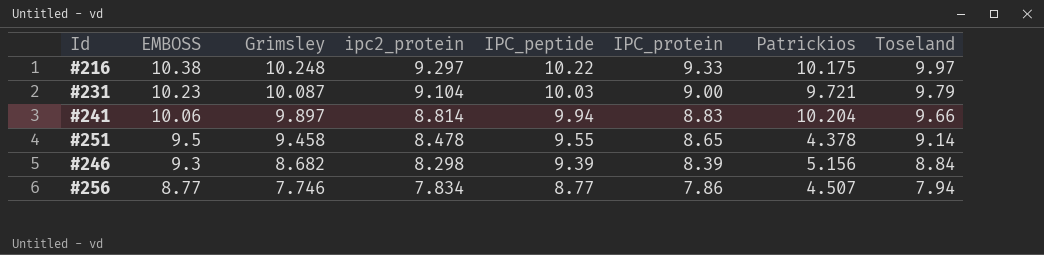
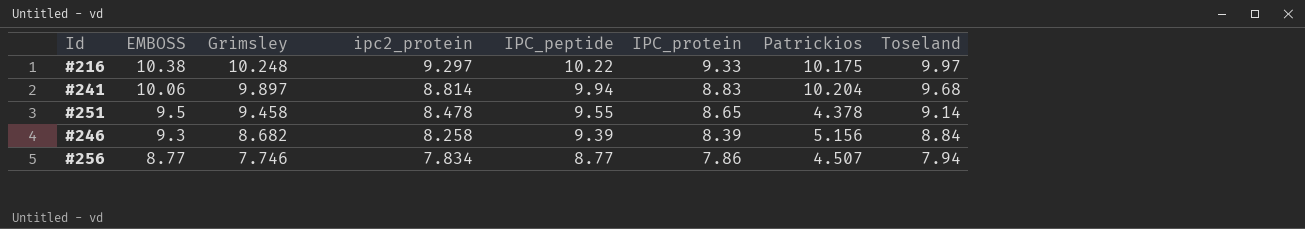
row #231: 10.23 | 10.087 | 9.104 | 10.03 | 9.00 | 9.721 | 9.79 -> none
#241 | Toseland: 9.66 -> 9.68
#246 | ipc2_protein: 8.298 -> 8.258

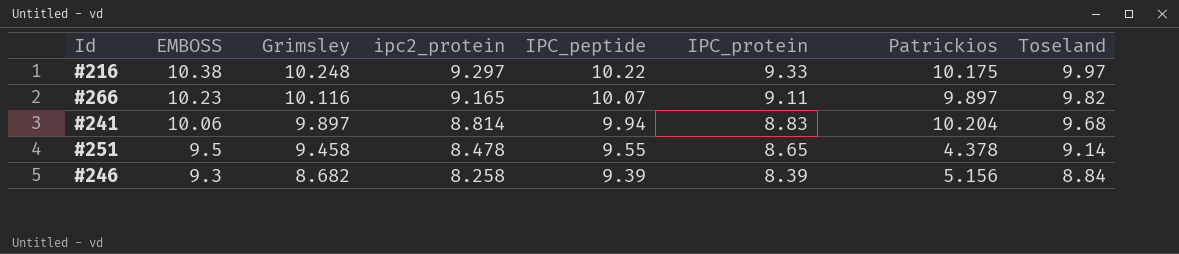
row #256: 8.77 | 7.746 | 7.834 | 8.77 | 7.86 | 4.507 | 7.94 -> none
row #266: none -> 10.23 | 10.116 | 9.165 | 10.07 | 9.11 | 9.897 | 9.82

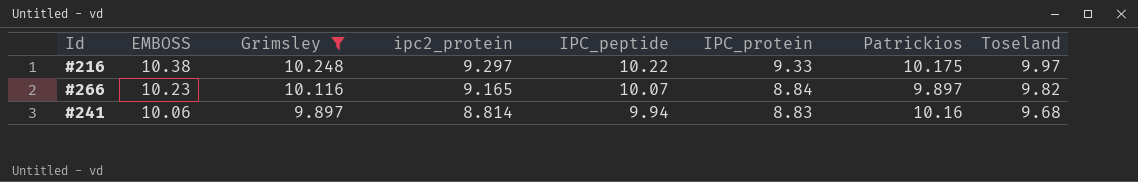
filter: none -> Grimsley >= 9.897
#266 | IPC_protein: 9.11 -> 8.84
#241 | Patrickios: 10.204 -> 10.16

